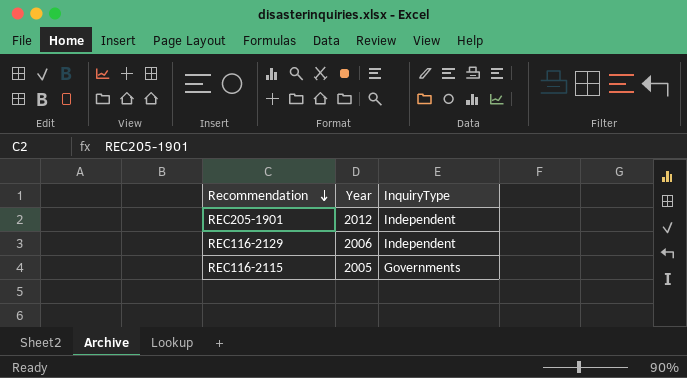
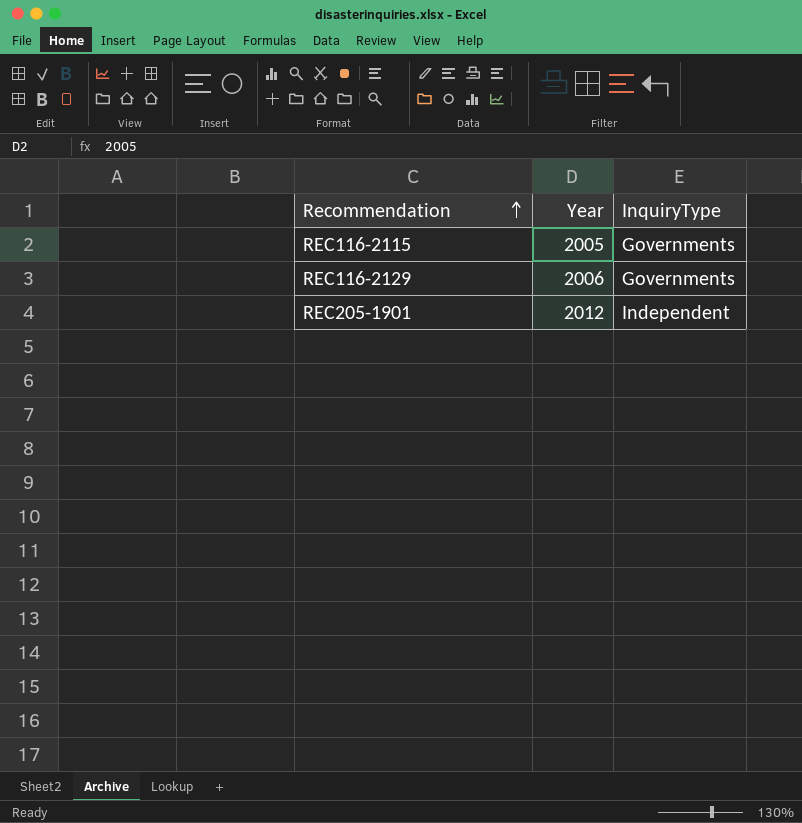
row order: Recommendation descending -> Recommendation ascending
REC116-2129 | InquiryType: Independent -> Governments

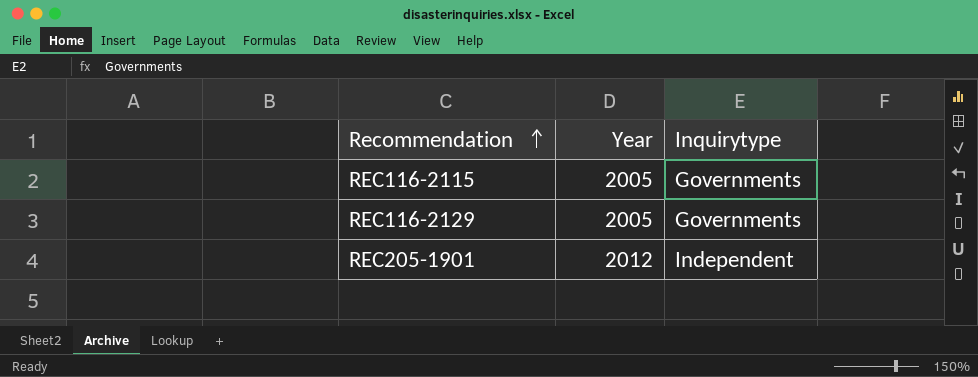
column name: InquiryType -> Inquirytype
REC116-2129 | Year: 2006 -> 2005

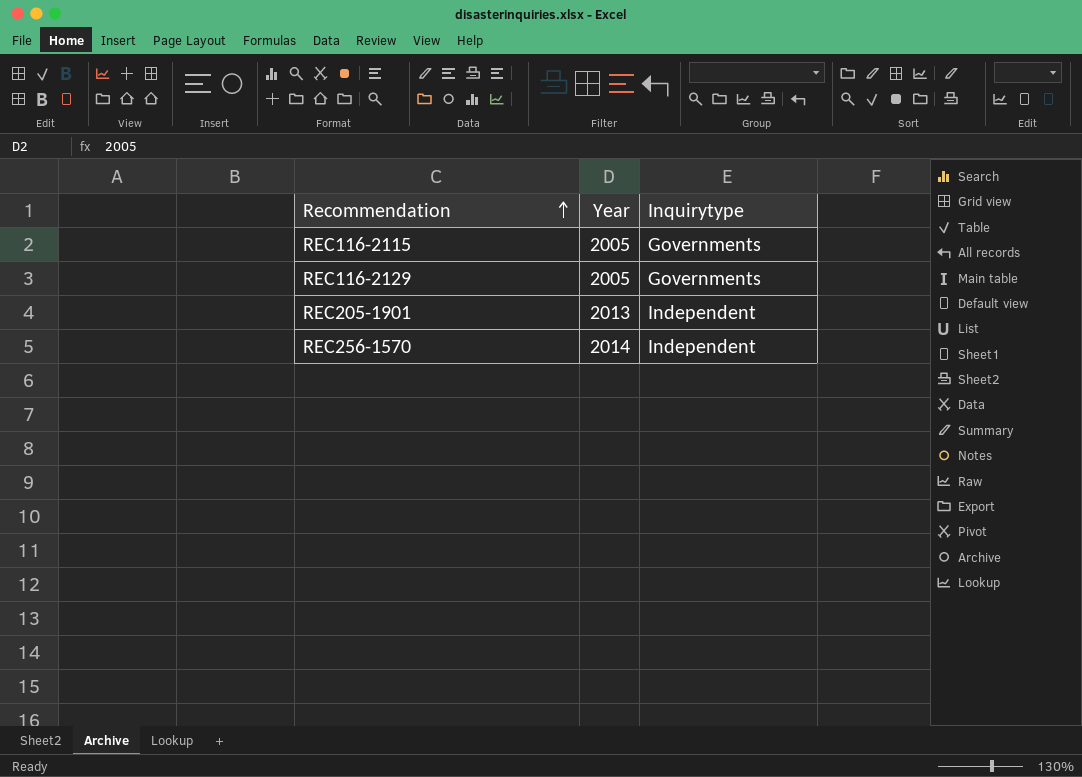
REC205-1901 | Year: 2012 -> 2013
row REC256-1570: none -> 2014 | Independent

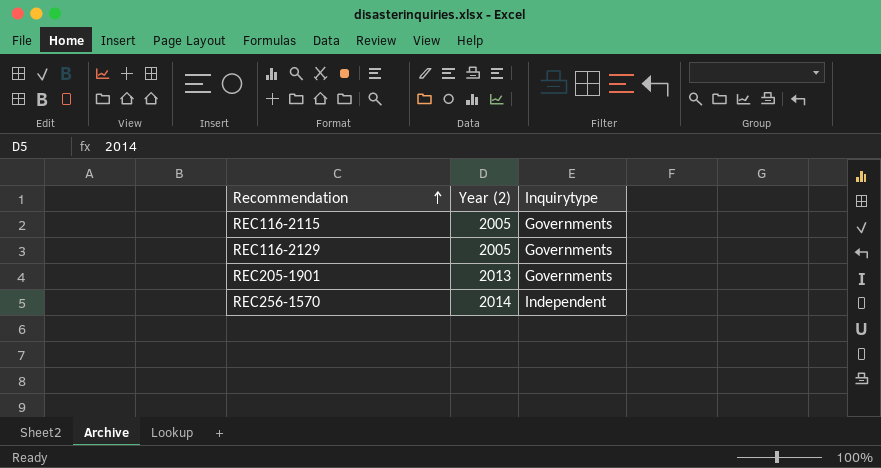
column name: Year -> Year (2)
REC205-1901 | Inquirytype: Independent -> Governments

